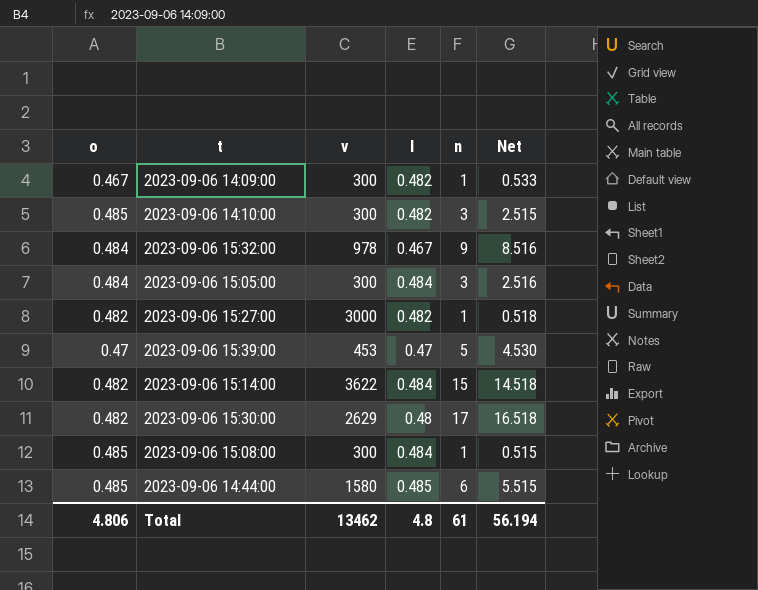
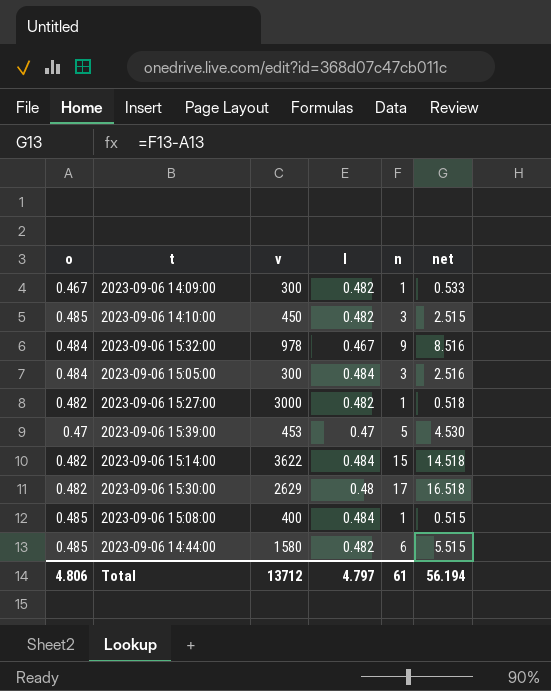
column name: Net -> net
2023-09-06 14:10:00 | v: 300 -> 450
2023-09-06 15:08:00 | v: 300 -> 400
2023-09-06 14:44:00 | l: 0.485 -> 0.482
Total | v: 13462 -> 13712
Total | l: 4.8 -> 4.797

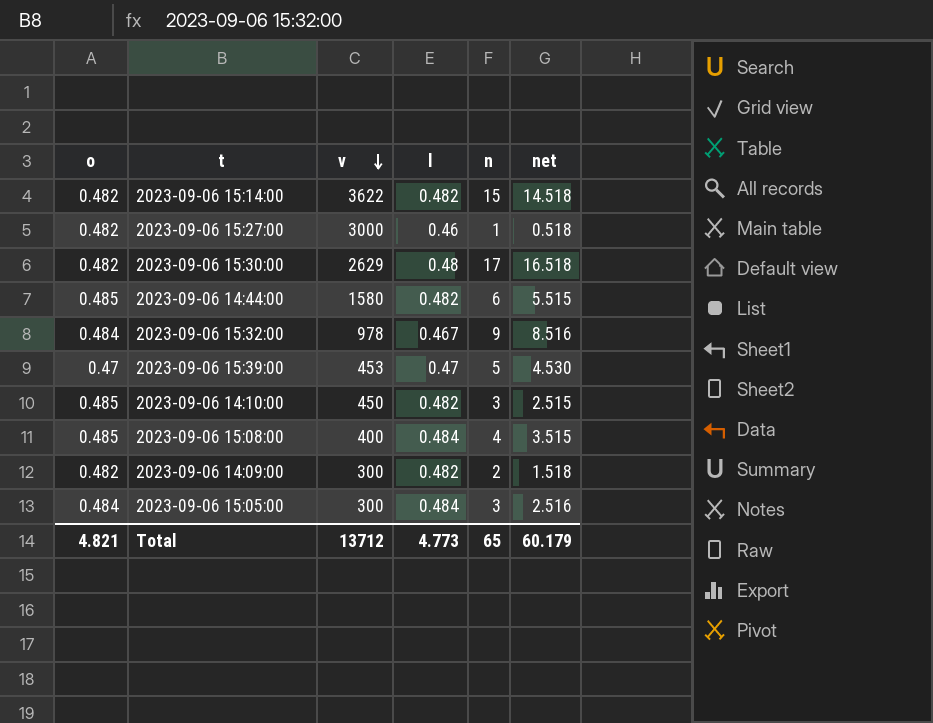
row order: none -> v descending
2023-09-06 15:14:00 | l: 0.484 -> 0.482
2023-09-06 15:27:00 | l: 0.482 -> 0.46
2023-09-06 15:08:00 | n: 1 -> 4
2023-09-06 15:08:00 | net: 0.515 -> 3.515
2023-09-06 14:09:00 | o: 0.467 -> 0.482
2023-09-06 14:09:00 | n: 1 -> 2
2023-09-06 14:09:00 | net: 0.533 -> 1.518
Total | o: 4.806 -> 4.821
Total | l: 4.797 -> 4.773
Total | n: 61 -> 65
Total | net: 56.194 -> 60.179

